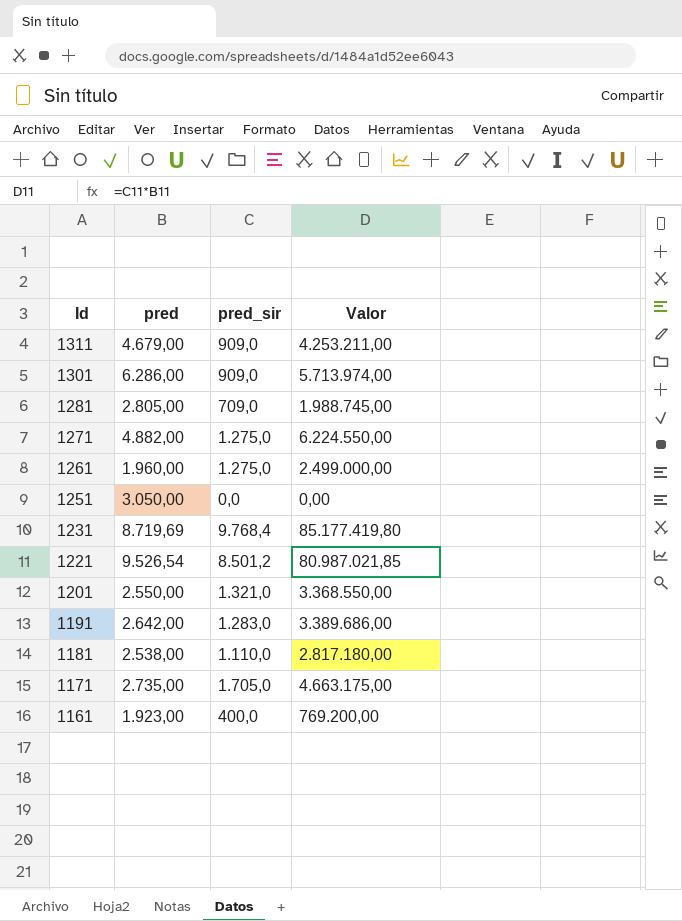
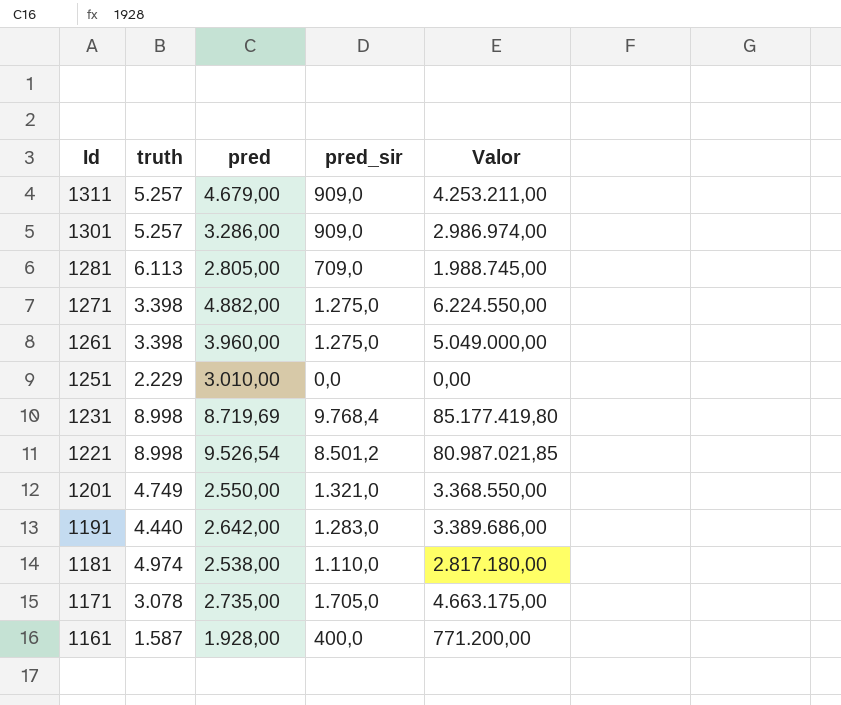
column truth | position: none -> 2
1301 | pred: 6.286,00 -> 3.286,00
1301 | Valor: 5.713.974,00 -> 2.986.974,00
1261 | pred: 1.960,00 -> 3.960,00
1261 | Valor: 2.499.000,00 -> 5.049.000,00
1251 | pred: 3.050,00 -> 3.010,00
1161 | pred: 1.923,00 -> 1.928,00
1161 | Valor: 769.200,00 -> 771.200,00

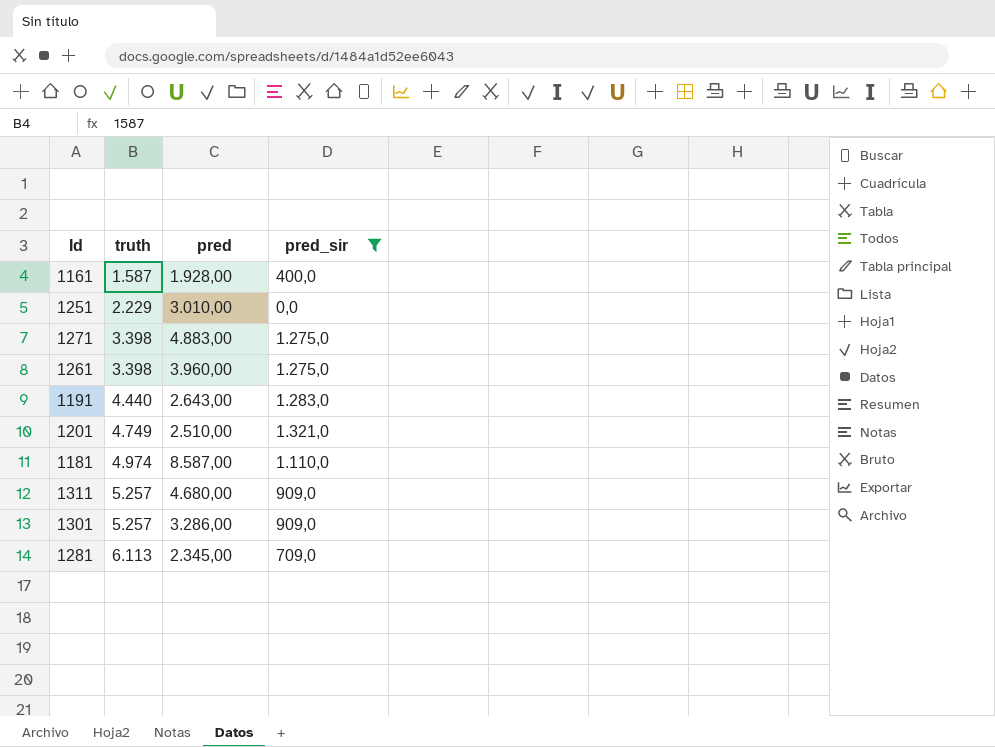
filter: none -> pred_sir <= 1.321,0
row order: Id descending -> truth ascending
column Valor | formula: [pred] * [pred_sir] -> none
1271 | pred: 4.882,00 -> 4.883,00
1191 | pred: 2.642,00 -> 2.643,00
1201 | pred: 2.550,00 -> 2.510,00
1181 | pred: 2.538,00 -> 8.587,00
1311 | pred: 4.679,00 -> 4.680,00
1281 | pred: 2.805,00 -> 2.345,00

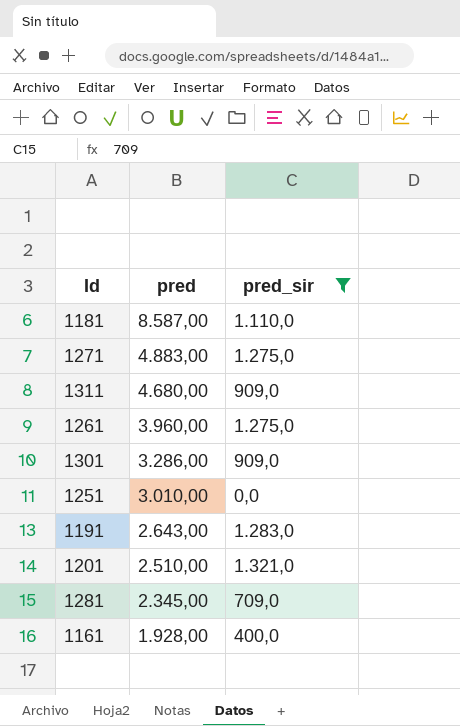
row order: truth ascending -> pred descending
column truth | position: 2 -> none

